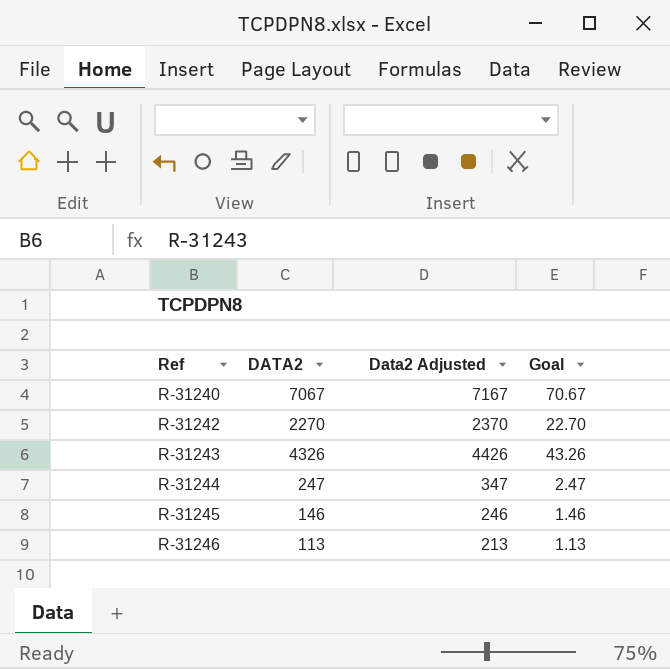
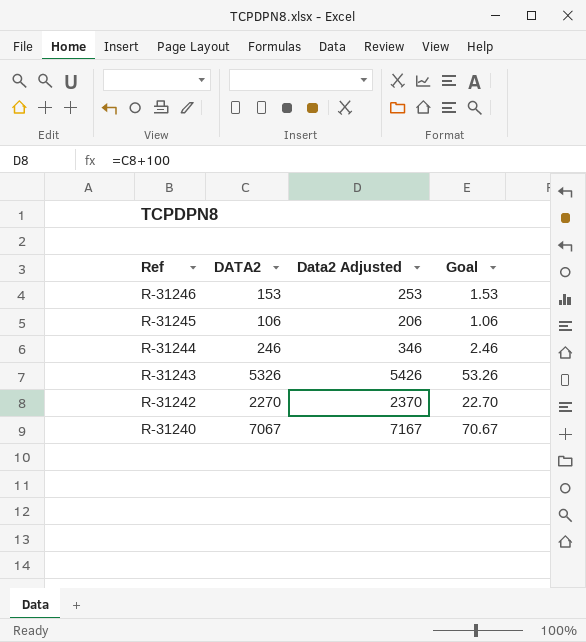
row order: Ref ascending -> Ref descending
R-31246 | DATA2: 113 -> 153
R-31246 | Data2 Adjusted: 213 -> 253
R-31246 | Goal: 1.13 -> 1.53
R-31245 | DATA2: 146 -> 106
R-31245 | Data2 Adjusted: 246 -> 206
R-31245 | Goal: 1.46 -> 1.06
R-31244 | DATA2: 247 -> 246
R-31244 | Data2 Adjusted: 347 -> 346
R-31244 | Goal: 2.47 -> 2.46
R-31243 | DATA2: 4326 -> 5326
R-31243 | Data2 Adjusted: 4426 -> 5426
R-31243 | Goal: 43.26 -> 53.26

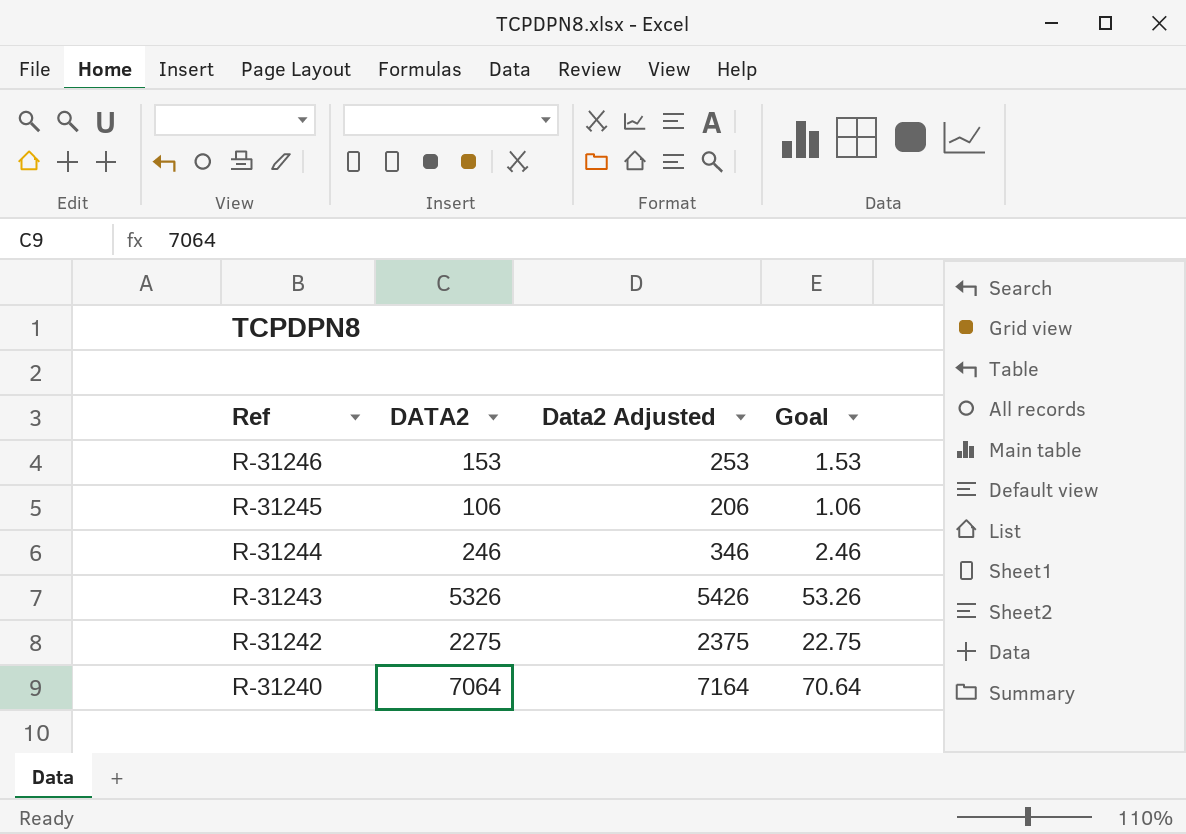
R-31242 | DATA2: 2270 -> 2275
R-31242 | Data2 Adjusted: 2370 -> 2375
R-31242 | Goal: 22.70 -> 22.75
R-31240 | DATA2: 7067 -> 7064
R-31240 | Data2 Adjusted: 7167 -> 7164
R-31240 | Goal: 70.67 -> 70.64

